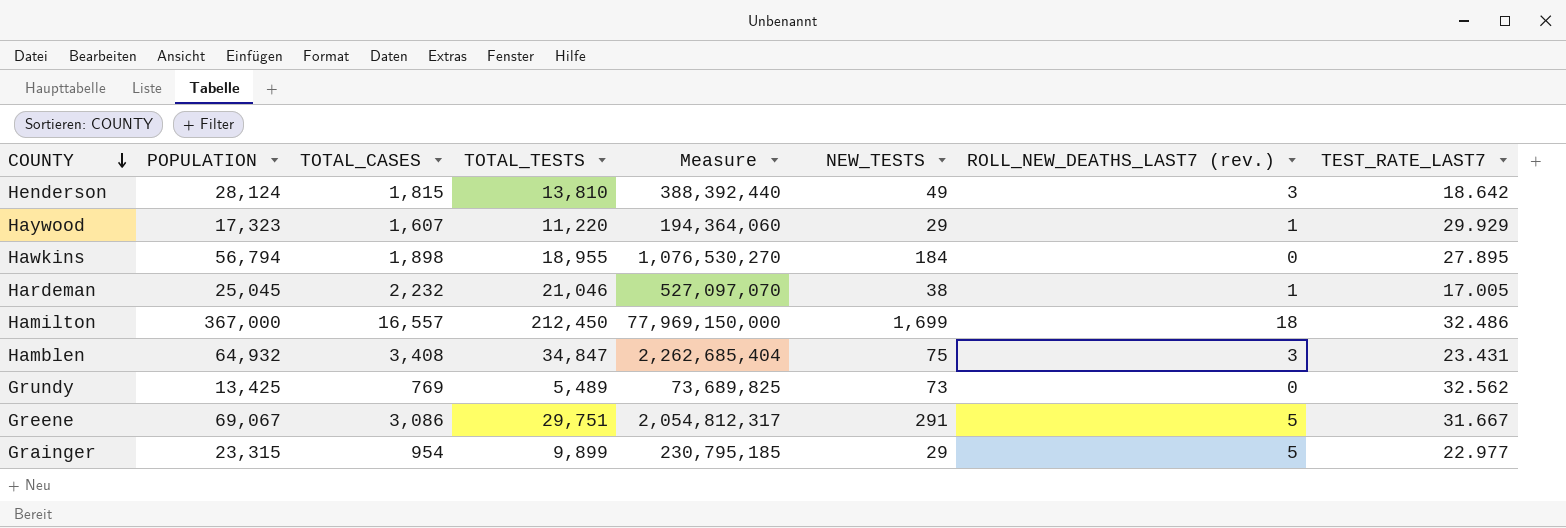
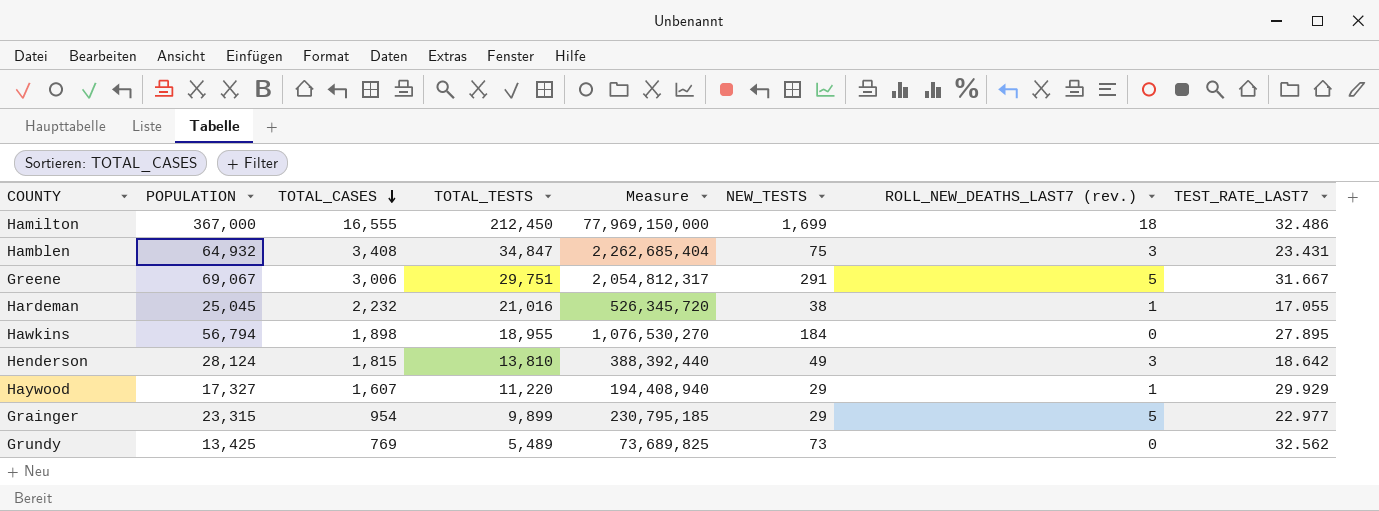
row order: COUNTY descending -> TOTAL_CASES descending
Hamilton | TOTAL_CASES: 16,557 -> 16,555
Greene | TOTAL_CASES: 3,086 -> 3,006
Hardeman | TOTAL_TESTS: 21,046 -> 21,016
Hardeman | Measure: 527,097,070 -> 526,345,720
Hardeman | TEST_RATE_LAST7: 17.005 -> 17.055
Haywood | POPULATION: 17,323 -> 17,327
Haywood | Measure: 194,364,060 -> 194,408,940

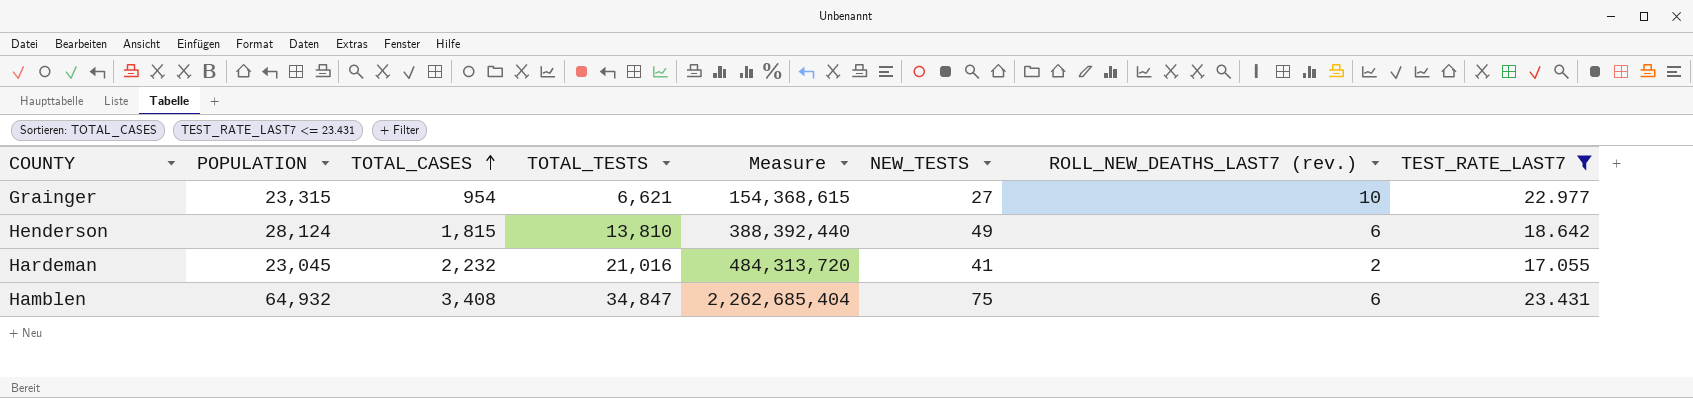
filter: none -> TEST_RATE_LAST7 <= 23.431
row order: TOTAL_CASES descending -> TOTAL_CASES ascending
Grainger | TOTAL_TESTS: 9,899 -> 6,621
Grainger | Measure: 230,795,185 -> 154,368,615
Grainger | NEW_TESTS: 29 -> 27
Grainger | ROLL_NEW_DEATHS_LAST7 (rev.): 5 -> 10
Henderson | ROLL_NEW_DEATHS_LAST7 (rev.): 3 -> 6
Hardeman | POPULATION: 25,045 -> 23,045
Hardeman | Measure: 526,345,720 -> 484,313,720
Hardeman | NEW_TESTS: 38 -> 41
Hardeman | ROLL_NEW_DEATHS_LAST7 (rev.): 1 -> 2
Hamblen | ROLL_NEW_DEATHS_LAST7 (rev.): 3 -> 6

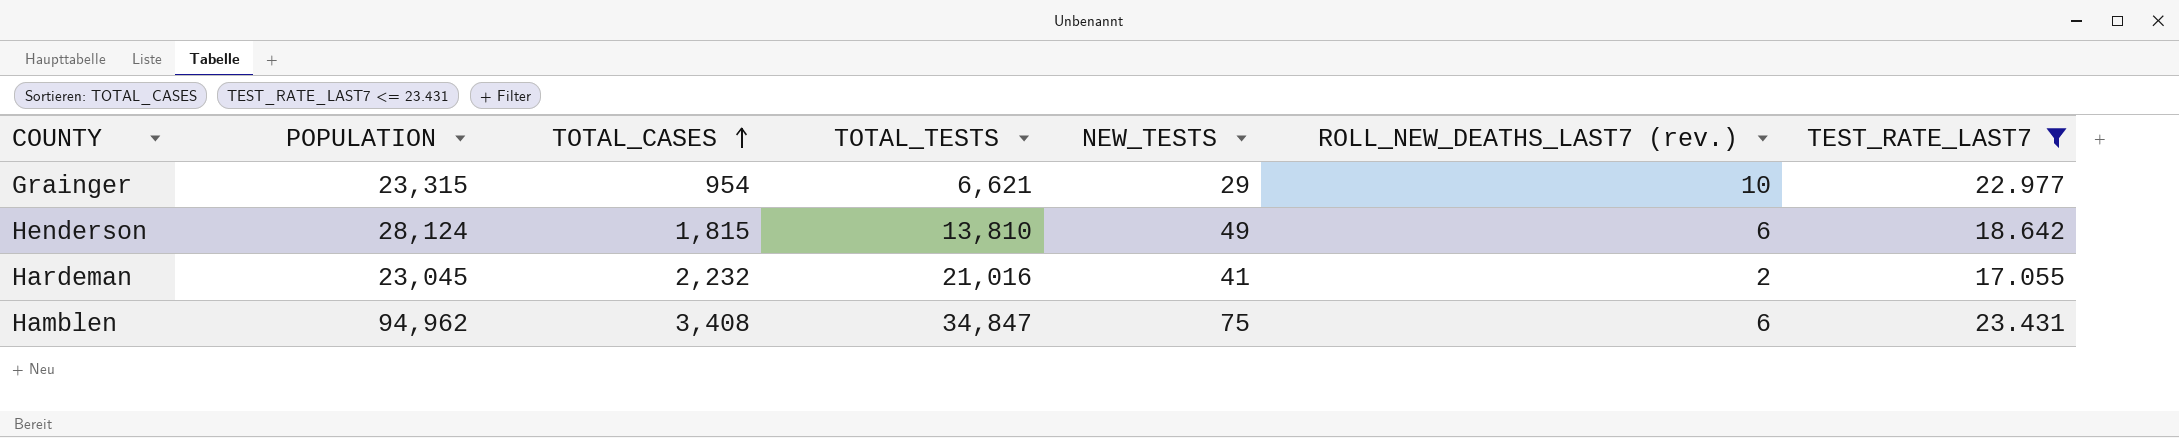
column Measure | formula: [POPULATION] * [TOTAL_TESTS] -> none
Grainger | NEW_TESTS: 27 -> 29
Hamblen | POPULATION: 64,932 -> 94,962

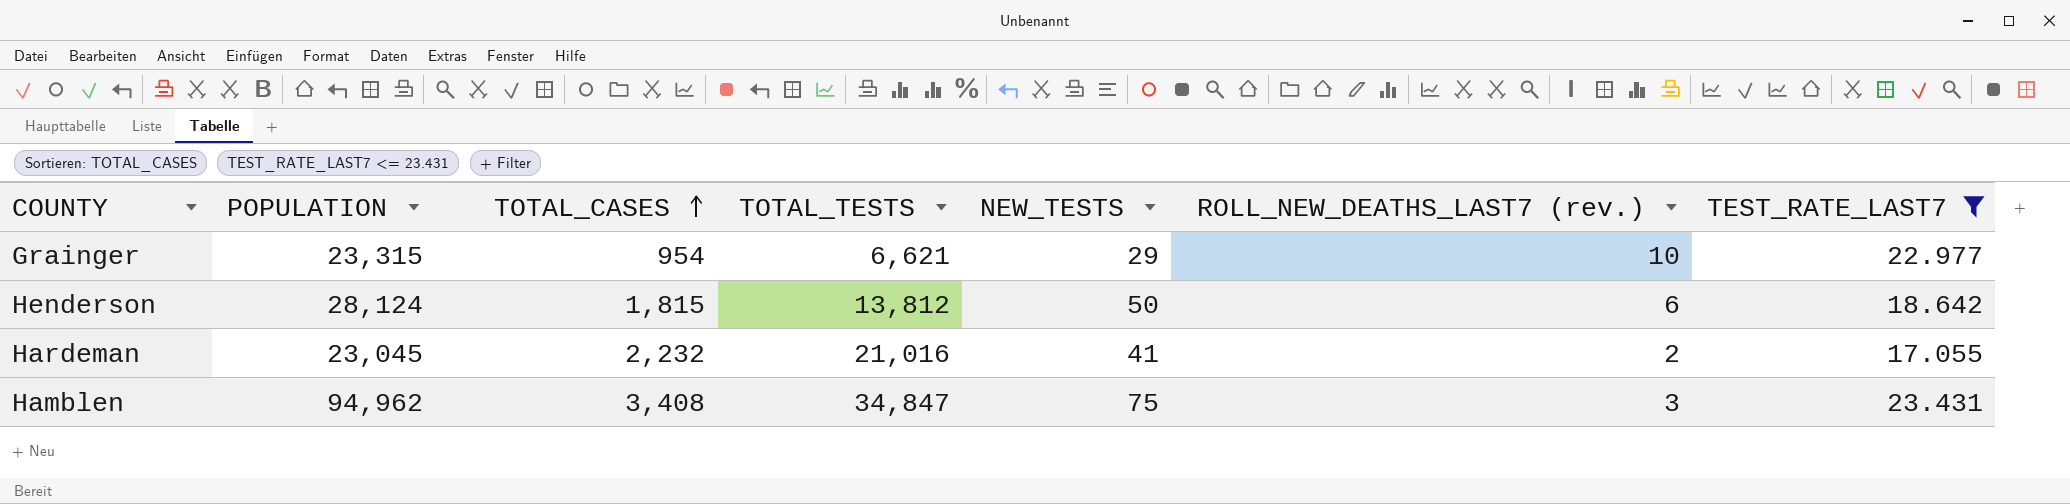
Henderson | TOTAL_TESTS: 13,810 -> 13,812
Henderson | NEW_TESTS: 49 -> 50
Hamblen | ROLL_NEW_DEATHS_LAST7 (rev.): 6 -> 3

